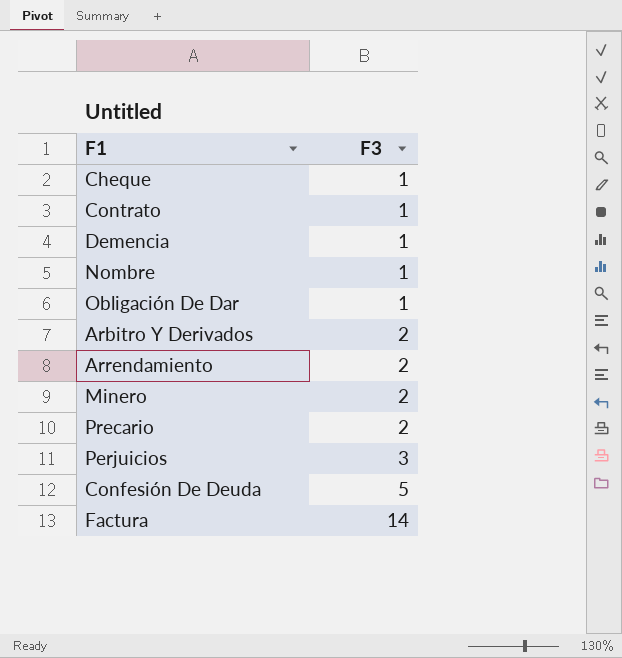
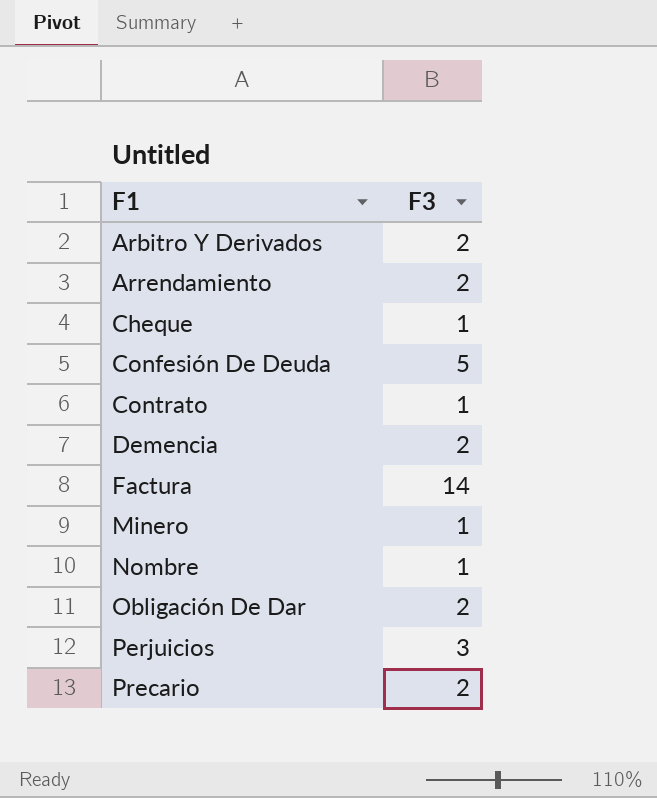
row order: F3 ascending -> F1 ascending
Demencia | F3: 1 -> 2
Minero | F3: 2 -> 1
Obligación De Dar | F3: 1 -> 2

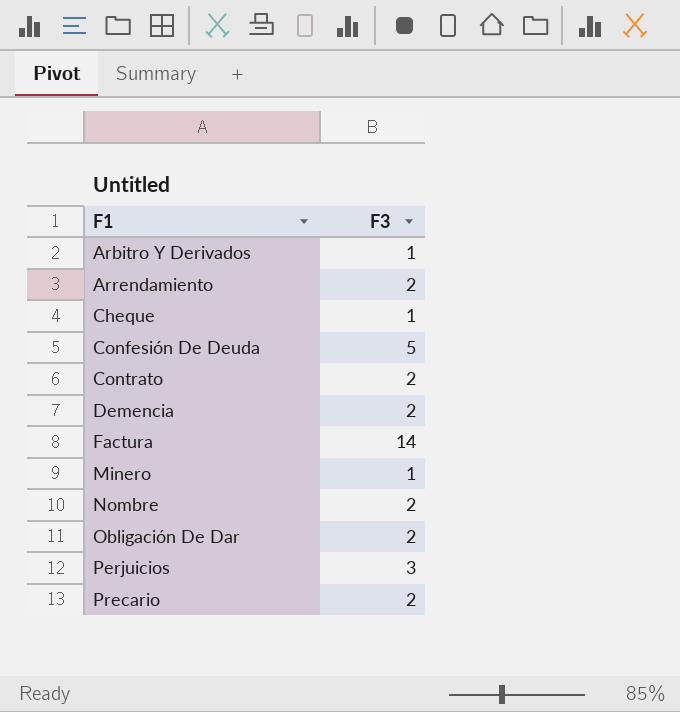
Arbitro Y Derivados | F3: 2 -> 1
Contrato | F3: 1 -> 2
Nombre | F3: 1 -> 2

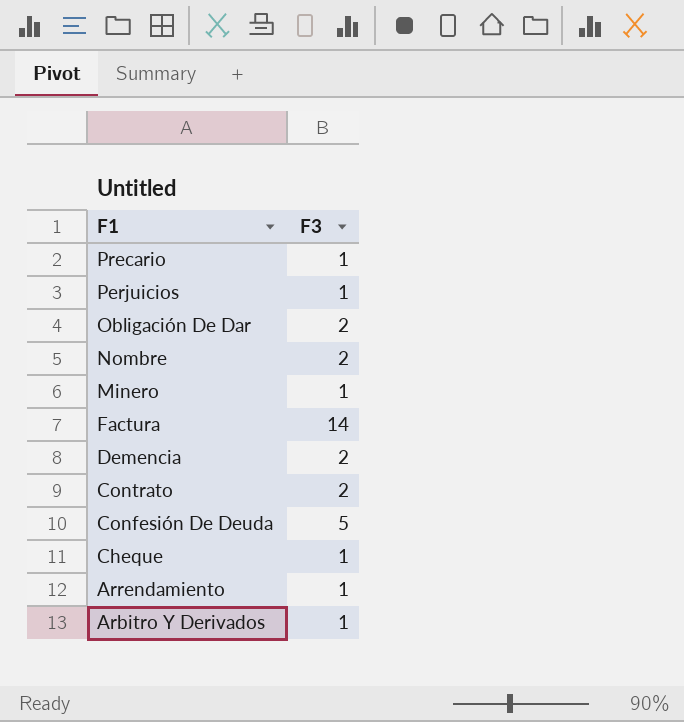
row order: F1 ascending -> F1 descending
Precario | F3: 2 -> 1
Perjuicios | F3: 3 -> 1
Arrendamiento | F3: 2 -> 1

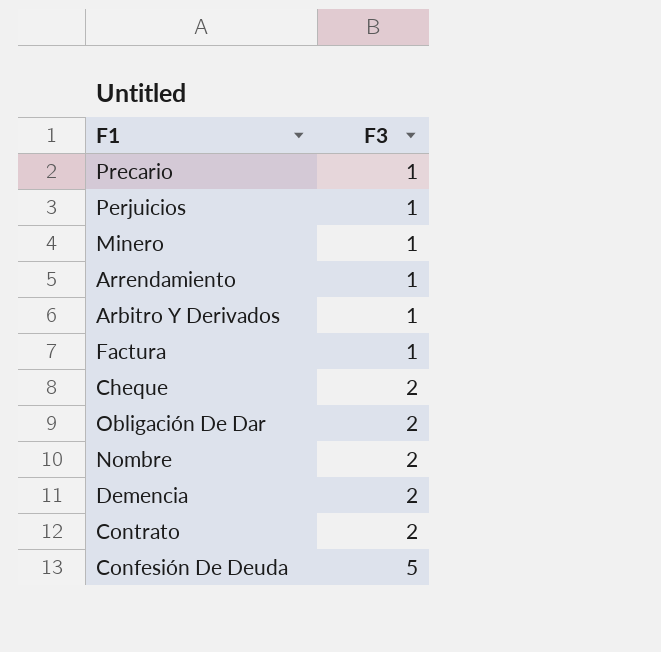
row order: F1 descending -> F3 ascending
Factura | F3: 14 -> 1
Cheque | F3: 1 -> 2

